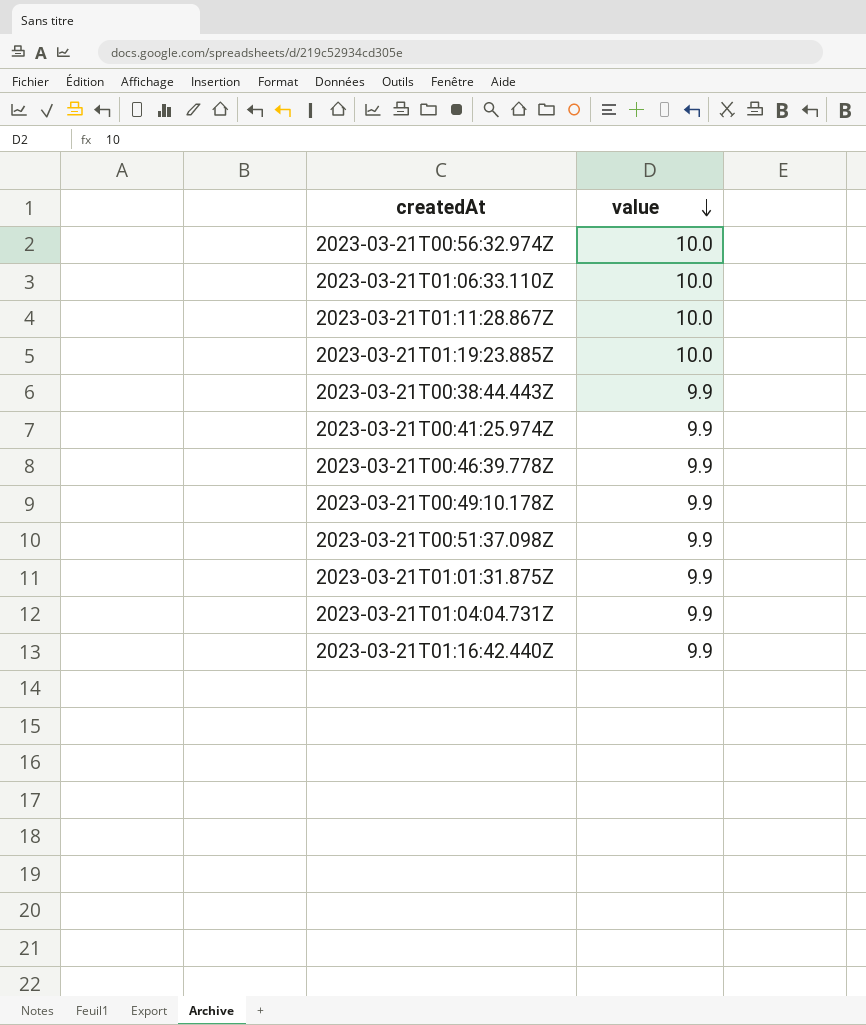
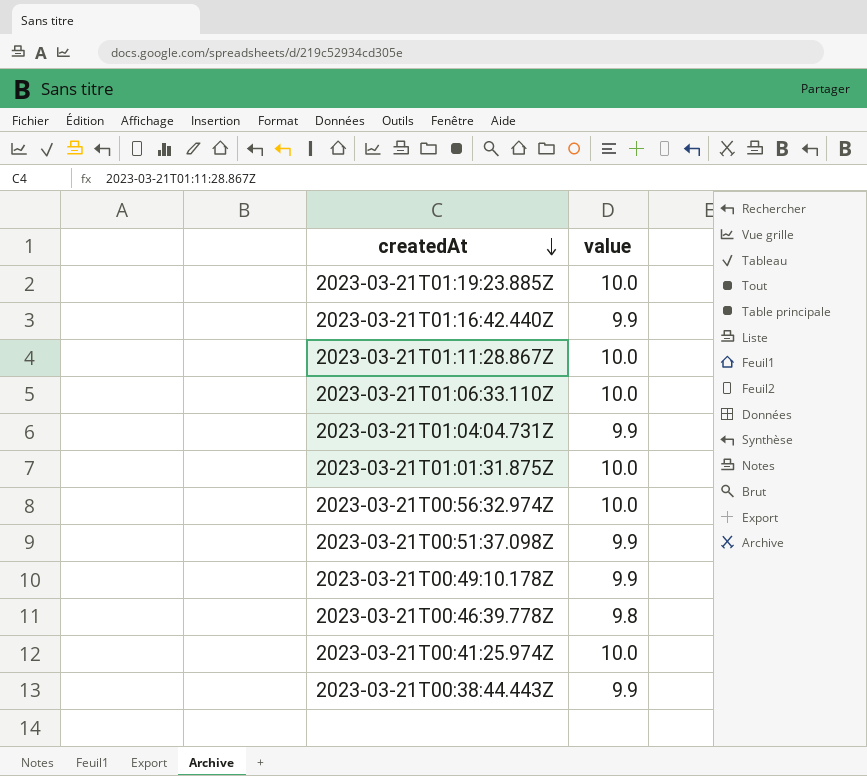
row order: value descending -> createdAt descending
2023-03-21T01:01:31.875Z | value: 9.9 -> 10.0
2023-03-21T00:46:39.778Z | value: 9.9 -> 9.8
2023-03-21T00:41:25.974Z | value: 9.9 -> 10.0

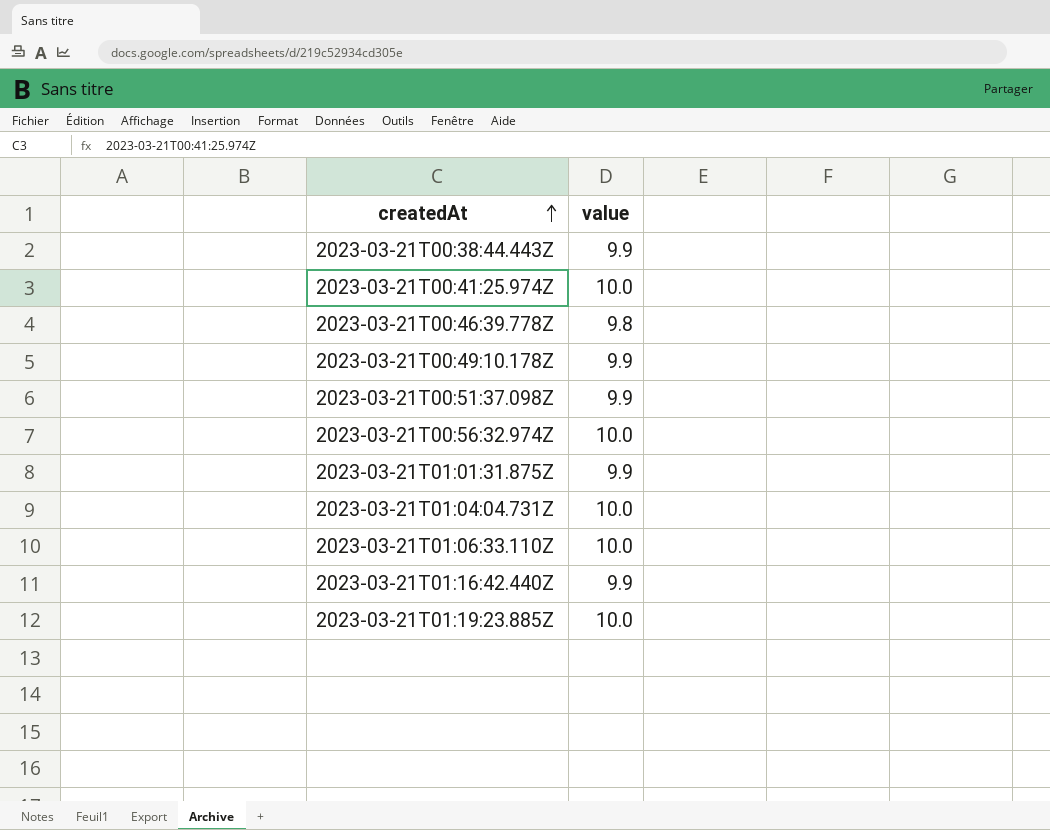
row order: createdAt descending -> createdAt ascending
row 2023-03-21T01:11:28.867Z: 10.0 -> none
2023-03-21T01:01:31.875Z | value: 10.0 -> 9.9
2023-03-21T01:04:04.731Z | value: 9.9 -> 10.0

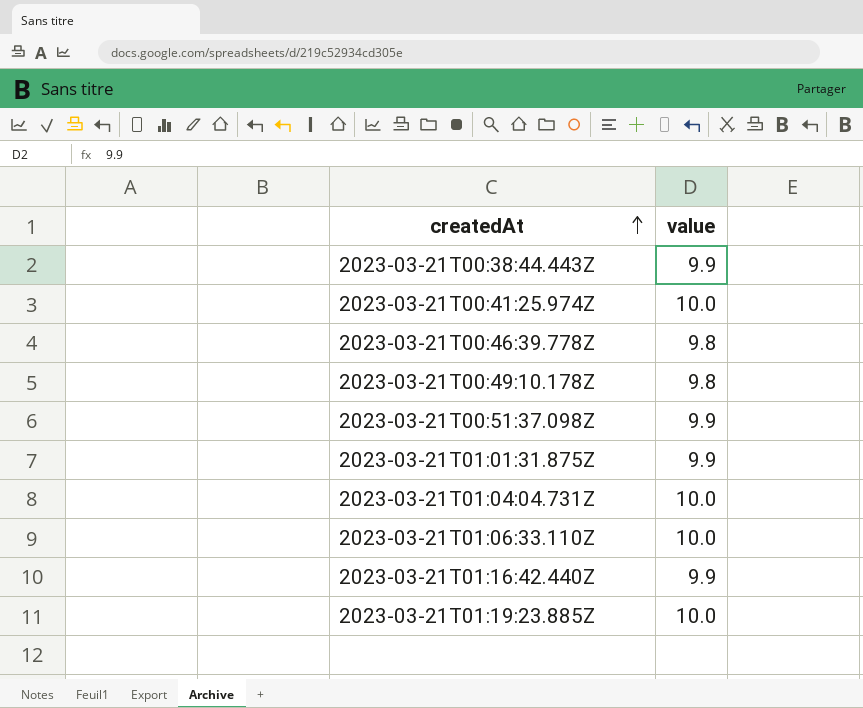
row 2023-03-21T00:56:32.974Z: 10.0 -> none
2023-03-21T00:49:10.178Z | value: 9.9 -> 9.8

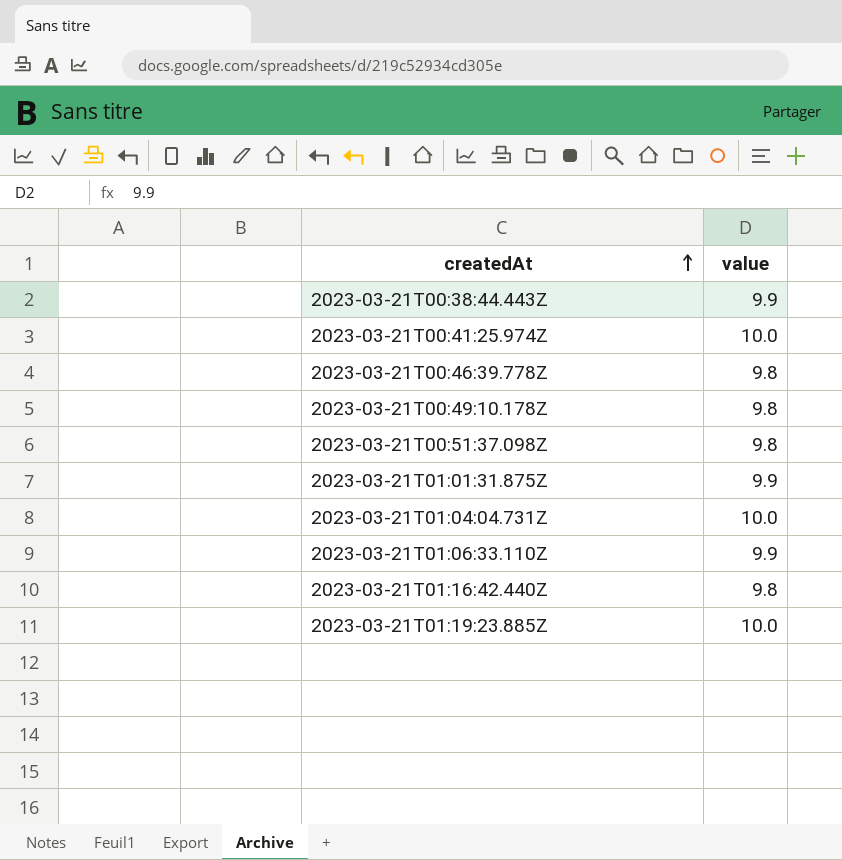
2023-03-21T00:51:37.098Z | value: 9.9 -> 9.8
2023-03-21T01:06:33.110Z | value: 10.0 -> 9.9
2023-03-21T01:16:42.440Z | value: 9.9 -> 9.8

